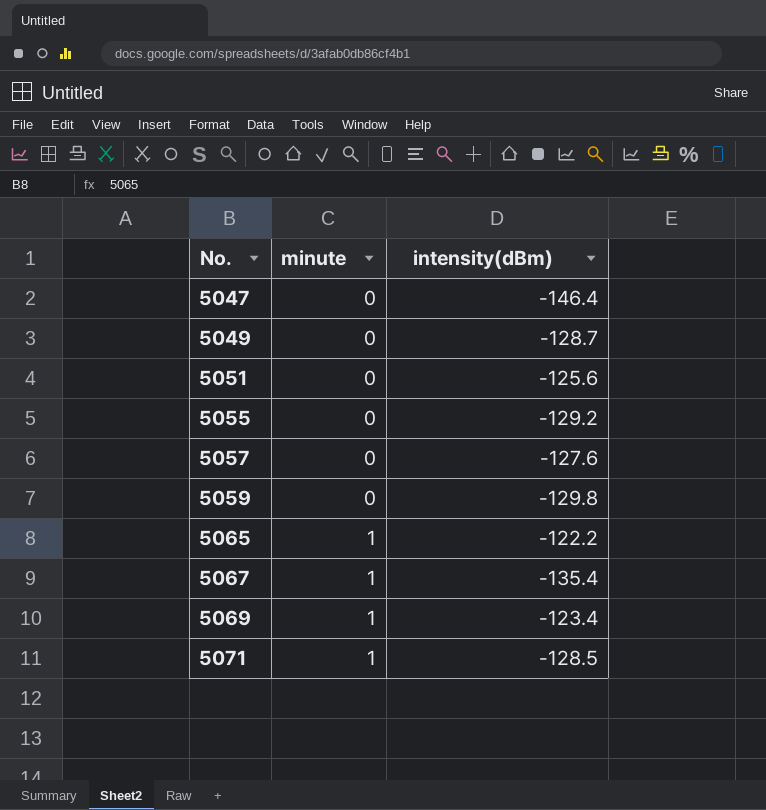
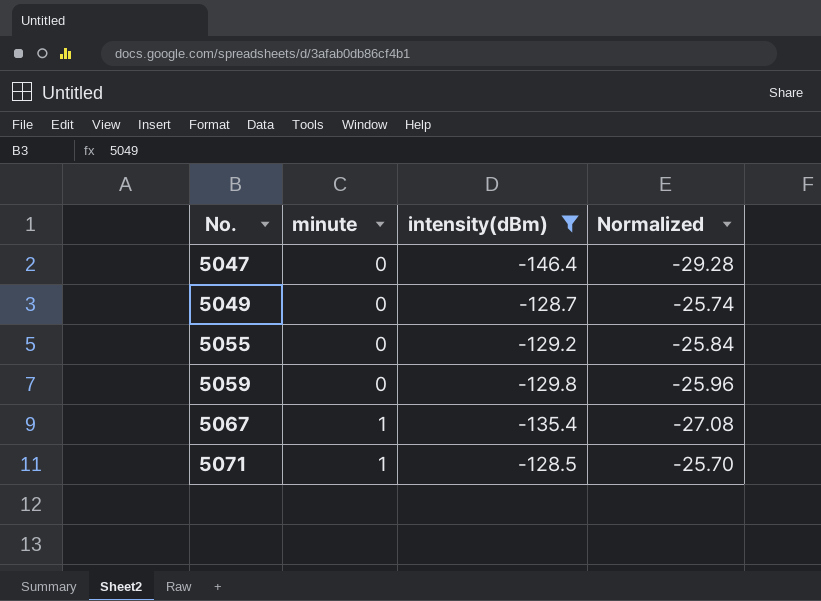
filter: none -> intensity(dBm) <= -128.5
column Normalized | formula: none -> [intensity(dBm)] * 0.2

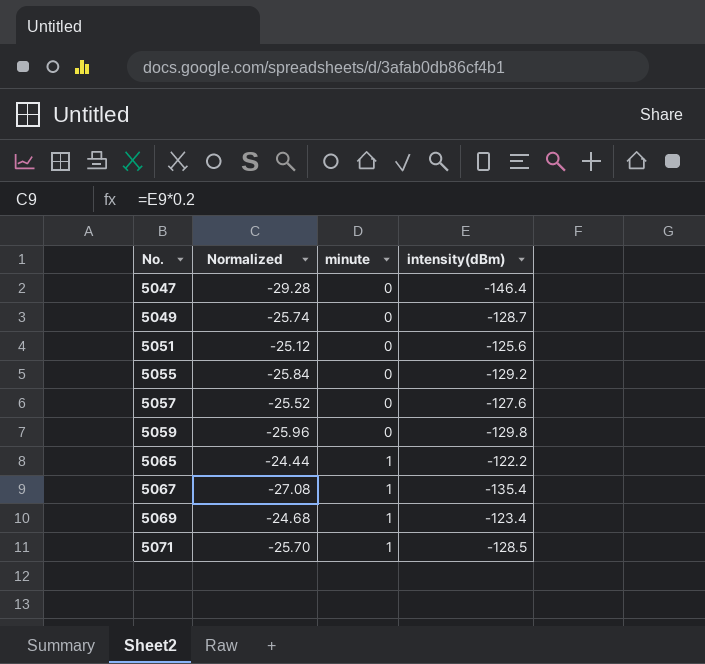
filter: intensity(dBm) <= -128.5 -> none
column Normalized | position: 4 -> 2

